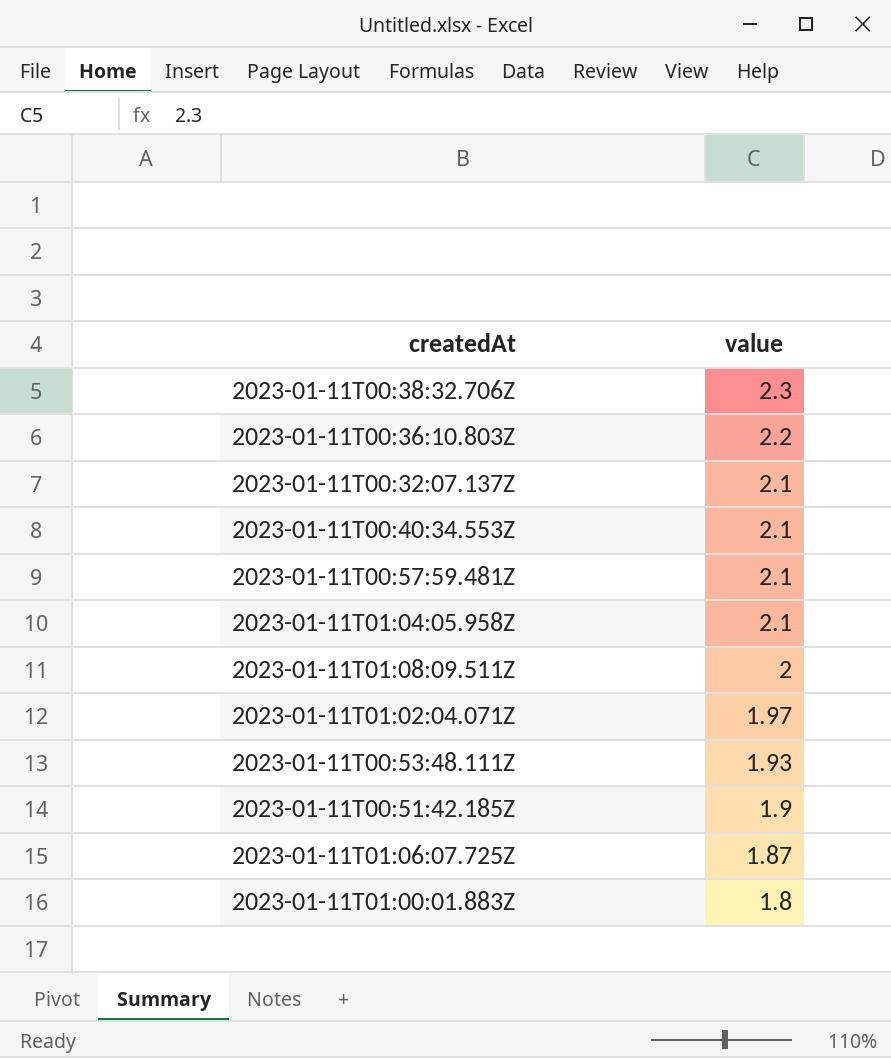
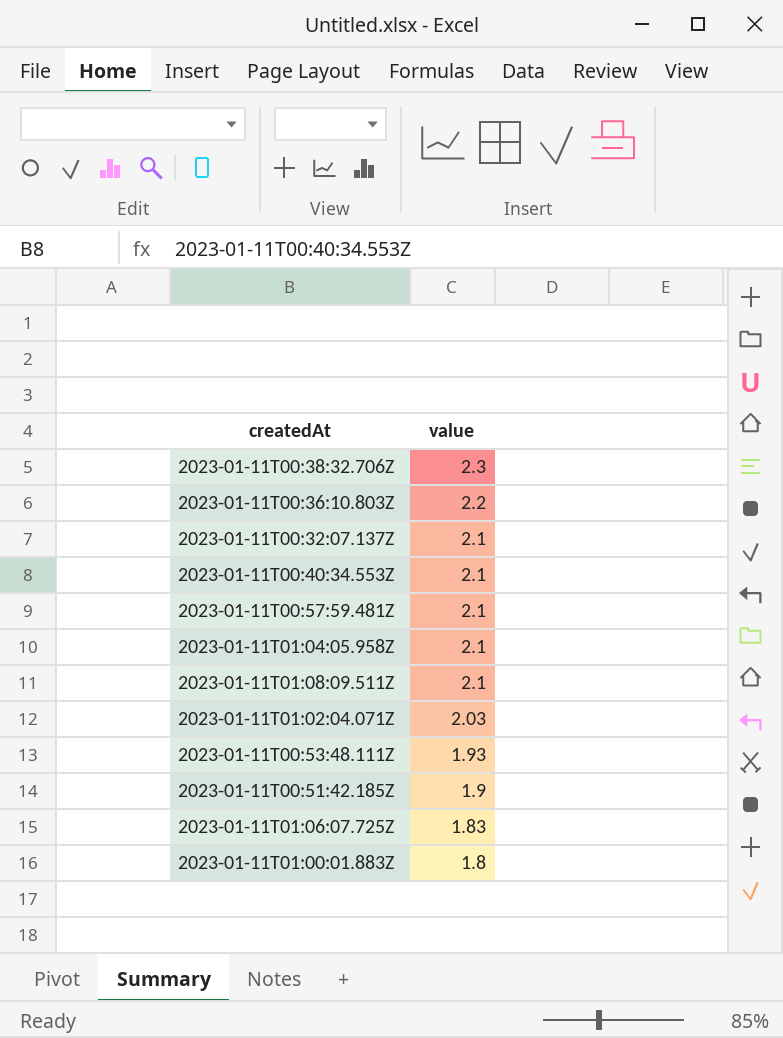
2023-01-11T01:08:09.511Z | value: 2 -> 2.1
2023-01-11T01:02:04.071Z | value: 1.97 -> 2.03
2023-01-11T01:06:07.725Z | value: 1.87 -> 1.83

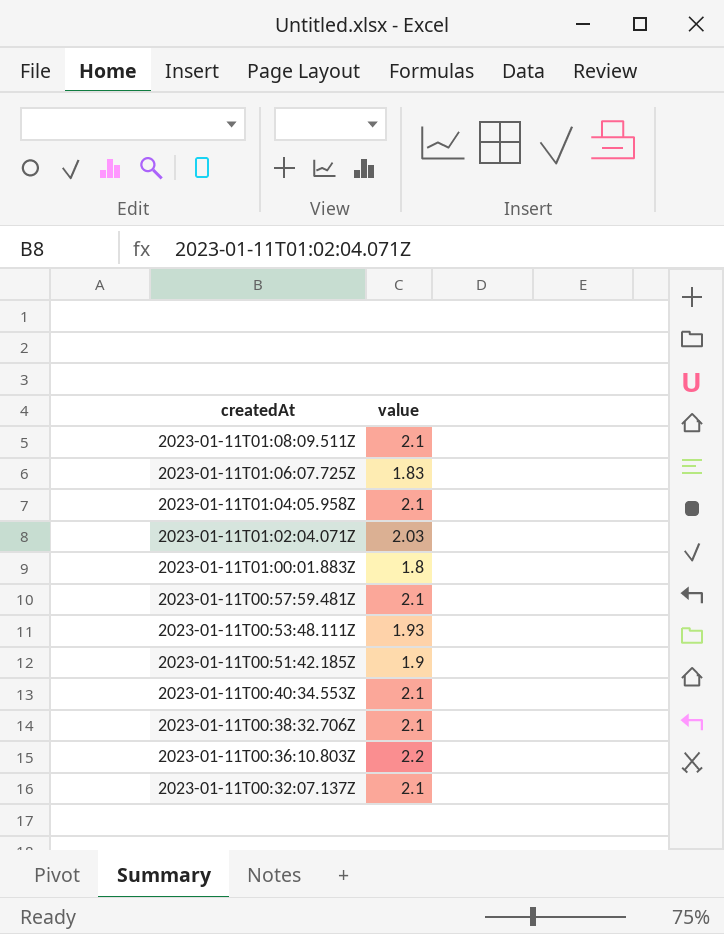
row order: value descending -> createdAt descending
2023-01-11T00:38:32.706Z | value: 2.3 -> 2.1

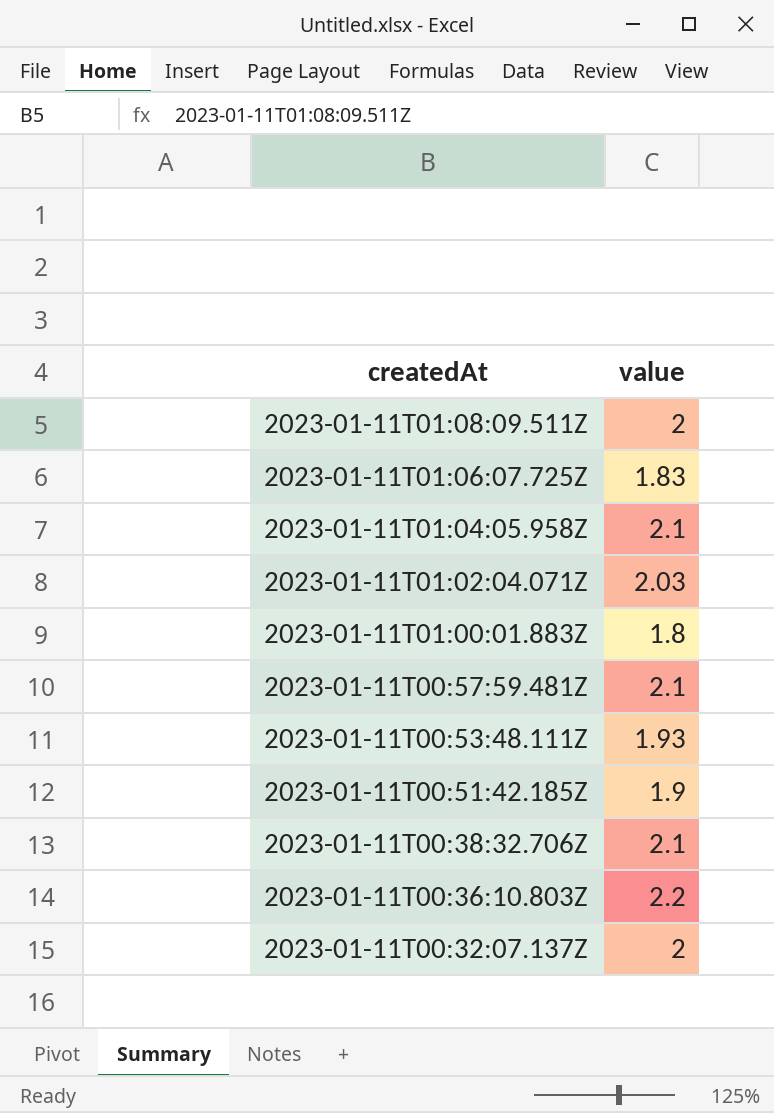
row 2023-01-11T00:40:34.553Z: 2.1 -> none
2023-01-11T01:08:09.511Z | value: 2.1 -> 2
2023-01-11T00:32:07.137Z | value: 2.1 -> 2

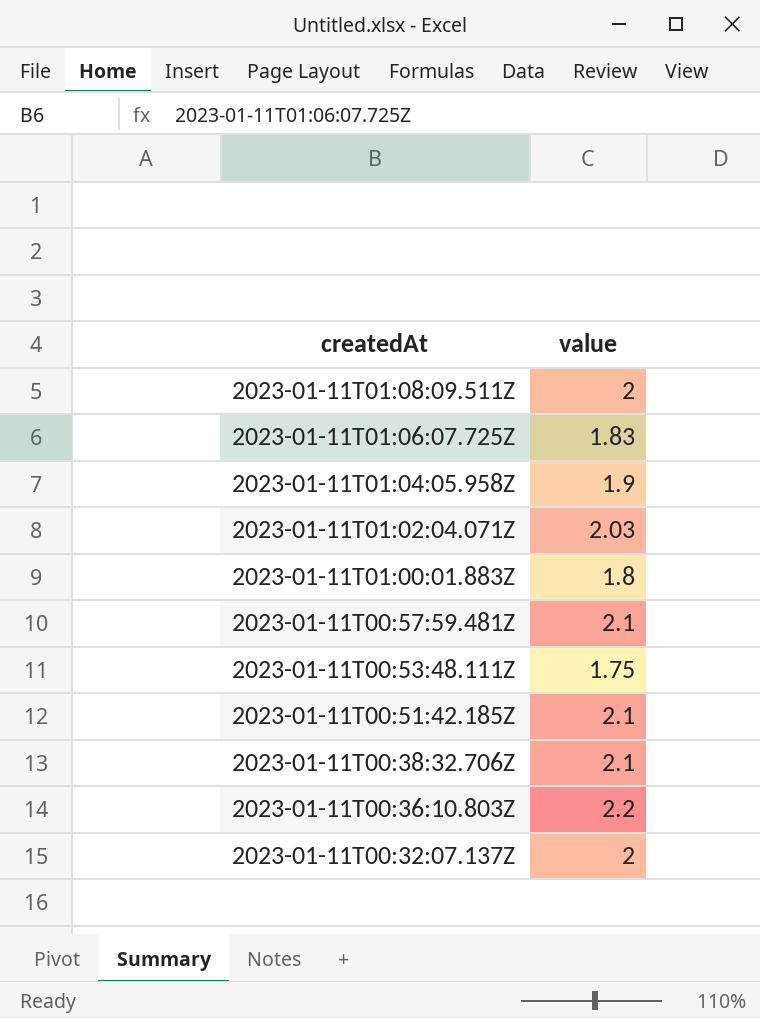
2023-01-11T01:04:05.958Z | value: 2.1 -> 1.9
2023-01-11T00:53:48.111Z | value: 1.93 -> 1.75
2023-01-11T00:51:42.185Z | value: 1.9 -> 2.1

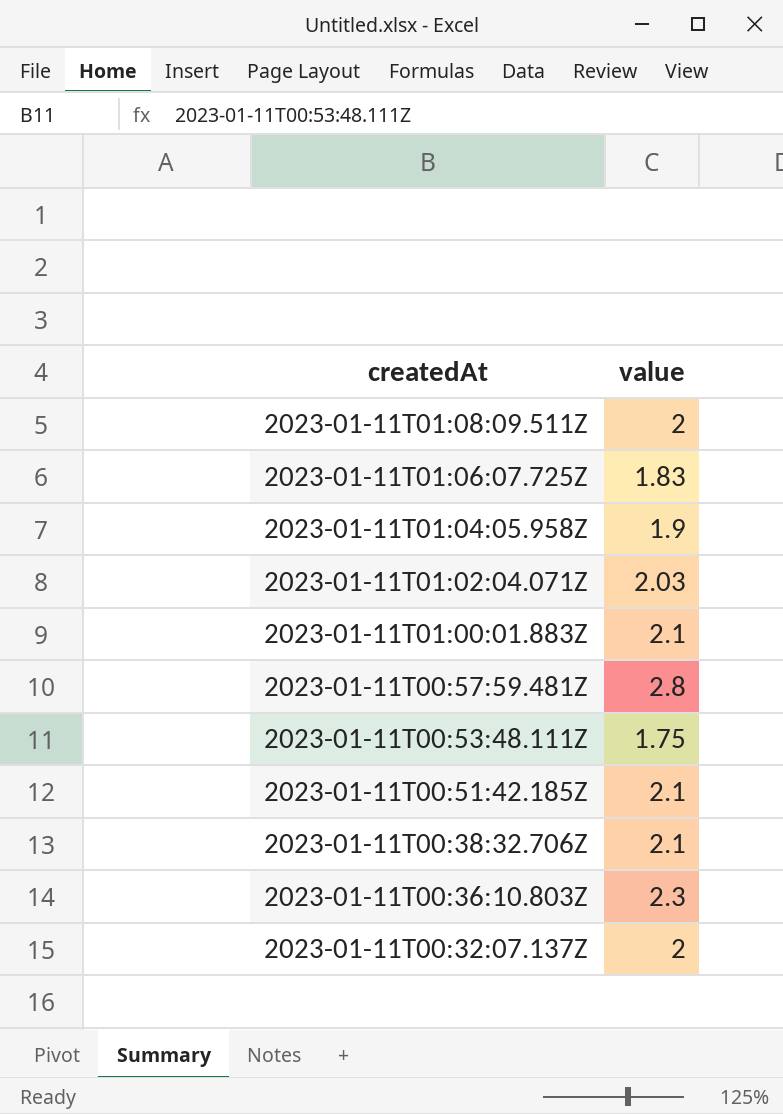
2023-01-11T01:00:01.883Z | value: 1.8 -> 2.1
2023-01-11T00:57:59.481Z | value: 2.1 -> 2.8
2023-01-11T00:36:10.803Z | value: 2.2 -> 2.3

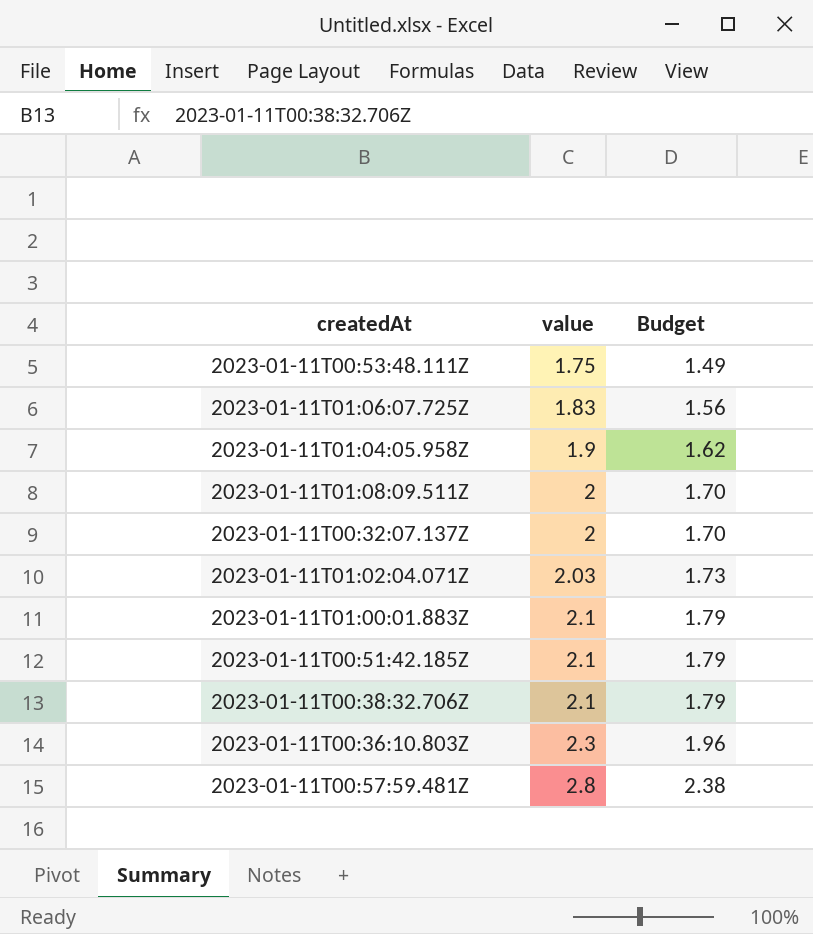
row order: createdAt descending -> value ascending
column Budget | formula: none -> [value] * 0.85

